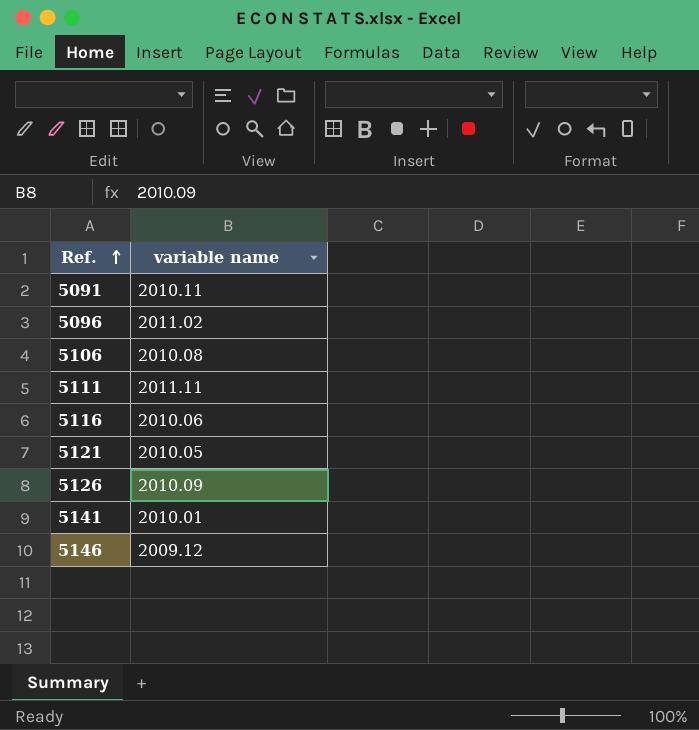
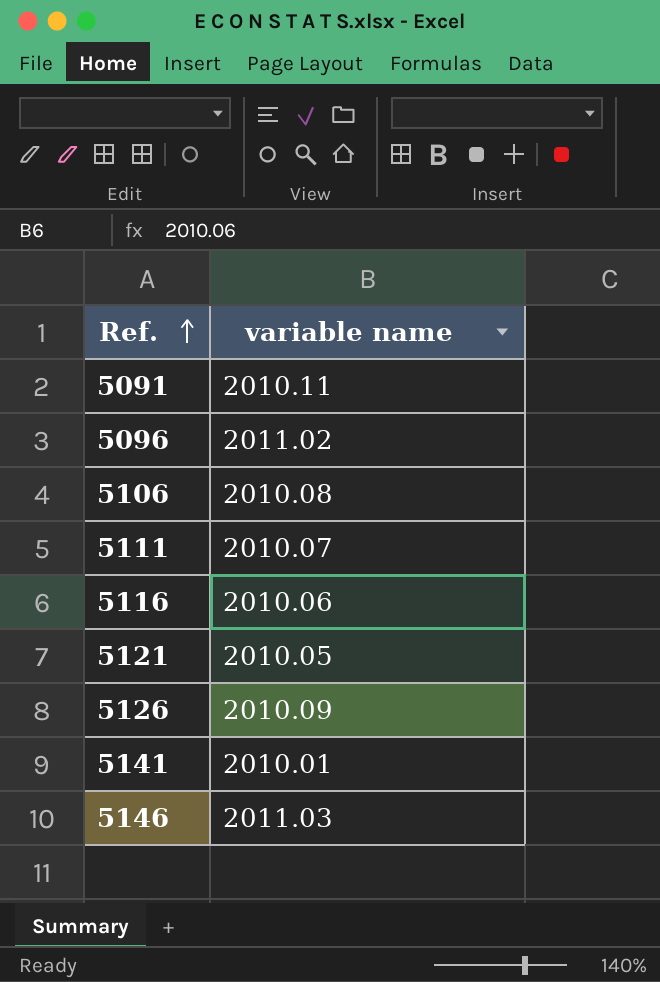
5111 | variable name: 2011.11 -> 2010.07
5146 | variable name: 2009.12 -> 2011.03

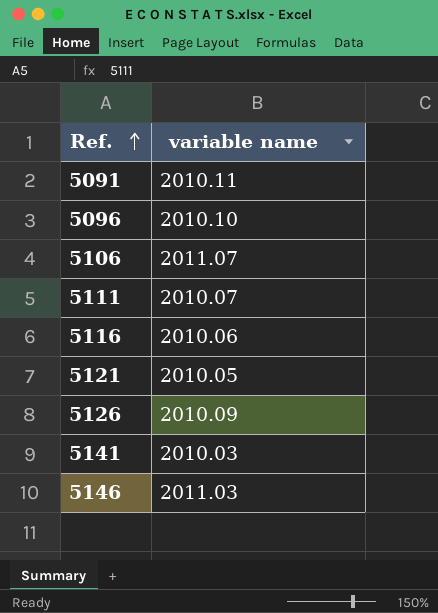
5096 | variable name: 2011.02 -> 2010.10
5106 | variable name: 2010.08 -> 2011.07
5141 | variable name: 2010.01 -> 2010.03

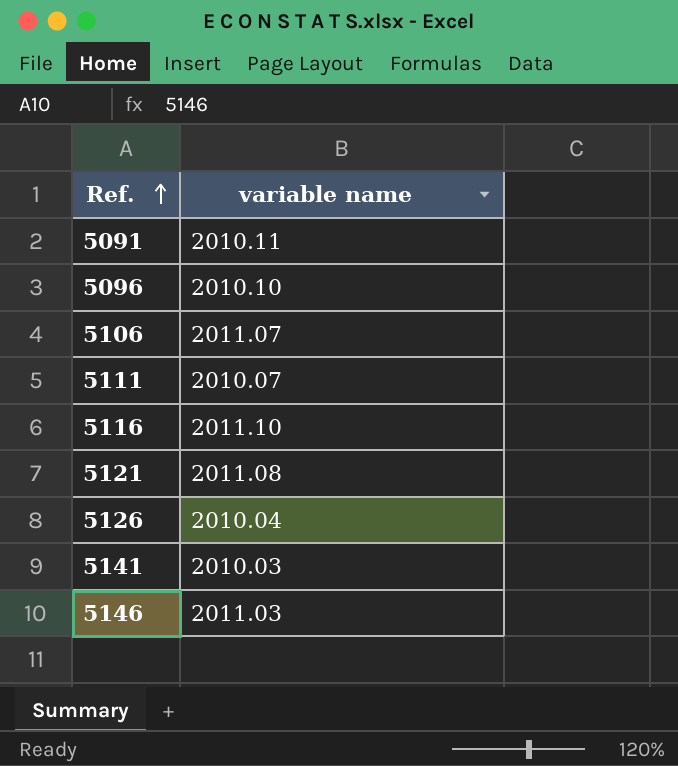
5116 | variable name: 2010.06 -> 2011.10
5121 | variable name: 2010.05 -> 2011.08
5126 | variable name: 2010.09 -> 2010.04

